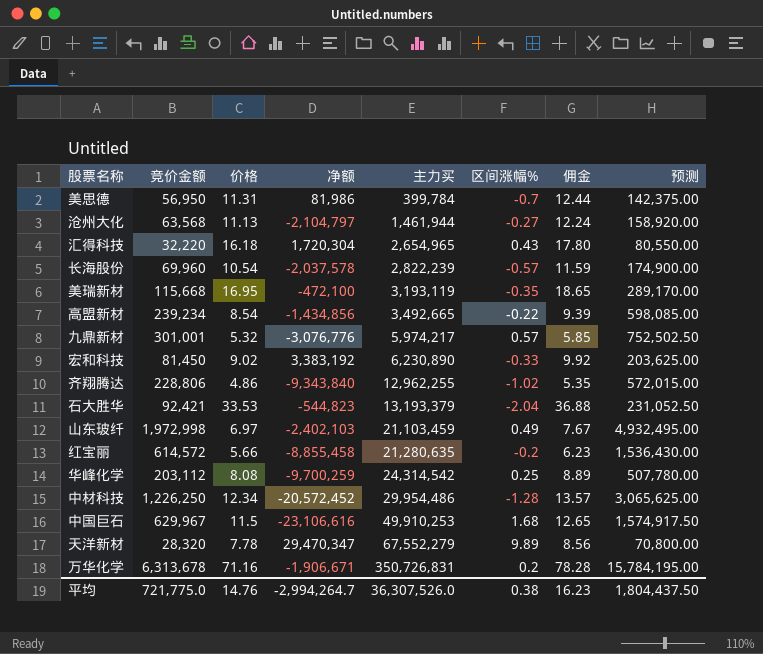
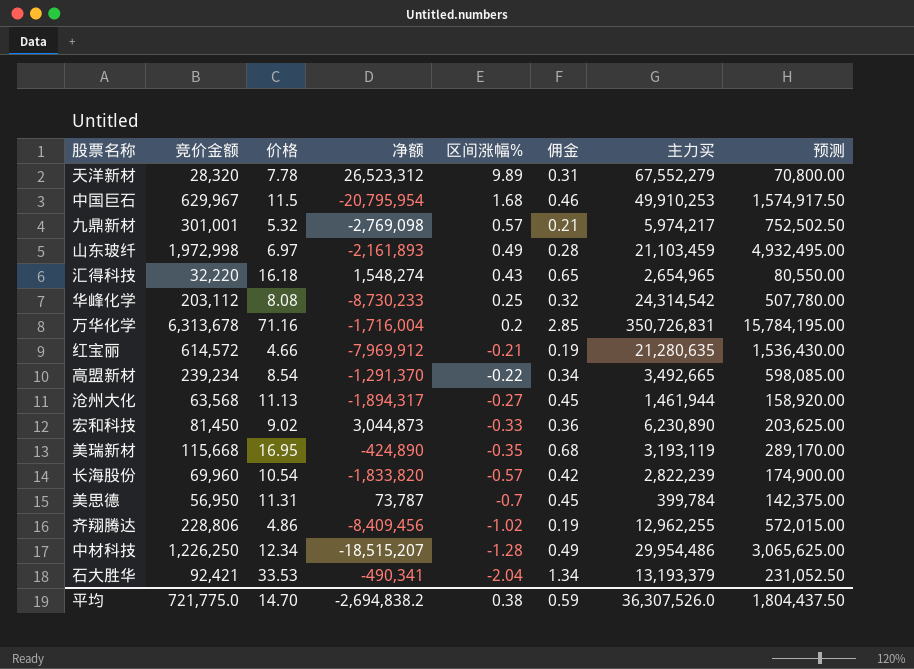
row order: 主力买 ascending -> 区间涨幅% descending
column 佣金 | formula: [价格] * 1.1 -> [价格] * 0.04
column 主力买 | position: 5 -> 7
天洋新材 | 净额: 29,470,347 -> 26,523,312
中国巨石 | 净额: -23,106,616 -> -20,795,954
九鼎新材 | 净额: -3,076,776 -> -2,769,098
山东玻纤 | 净额: -2,402,103 -> -2,161,893
汇得科技 | 净额: 1,720,304 -> 1,548,274
华峰化学 | 净额: -9,700,259 -> -8,730,233
万华化学 | 净额: -1,906,671 -> -1,716,004
红宝丽 | 价格: 5.66 -> 4.66
红宝丽 | 净额: -8,855,458 -> -7,969,912
红宝丽 | 区间涨幅%: -0.2 -> -0.21
高盟新材 | 净额: -1,434,856 -> -1,291,370
沧州大化 | 净额: -2,104,797 -> -1,894,317
宏和科技 | 净额: 3,383,192 -> 3,044,873
美瑞新材 | 净额: -472,100 -> -424,890
长海股份 | 净额: -2,037,578 -> -1,833,820
美思德 | 净额: 81,986 -> 73,787
齐翔腾达 | 净额: -9,343,840 -> -8,409,456
中材科技 | 净额: -20,572,452 -> -18,515,207
石大胜华 | 净额: -544,823 -> -490,341
平均 | 价格: 14.76 -> 14.70
平均 | 净额: -2,994,264.7 -> -2,694,838.2
平均 | 佣金: 16.23 -> 0.59

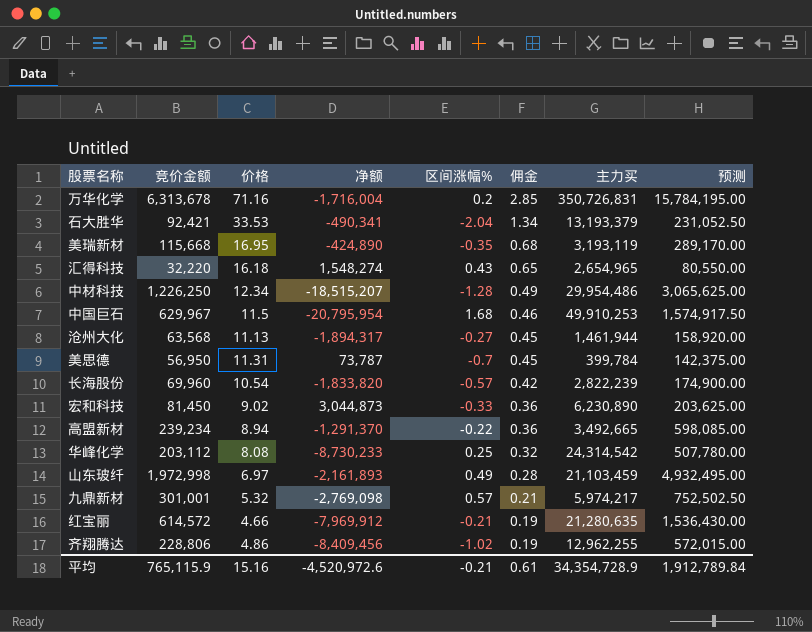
row order: 区间涨幅% descending -> 佣金 descending
row 天洋新材: 28,320 | 7.78 | 26,523,312 | 9.89 | 0.31 | 67,552,279 | 70,800.00 -> none
高盟新材 | 价格: 8.54 -> 8.94
高盟新材 | 佣金: 0.34 -> 0.36
平均 | 竞价金额: 721,775.0 -> 765,115.9
平均 | 价格: 14.70 -> 15.16
平均 | 净额: -2,694,838.2 -> -4,520,972.6
平均 | 区间涨幅%: 0.38 -> -0.21
平均 | 佣金: 0.59 -> 0.61
平均 | 主力买: 36,307,526.0 -> 34,354,728.9
平均 | 预测: 1,804,437.50 -> 1,912,789.84

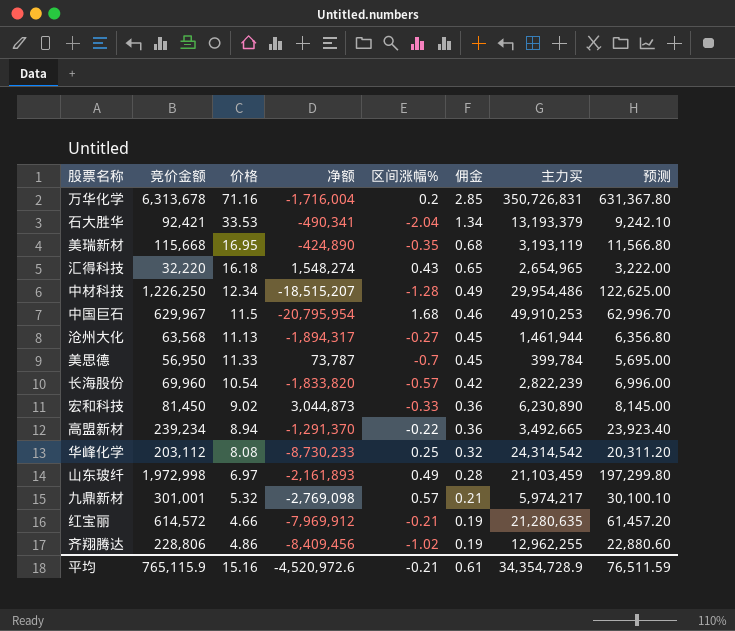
column 预测 | formula: [竞价金额] * 2.5 -> [竞价金额] * 0.1
美思德 | 价格: 11.31 -> 11.33
平均 | 预测: 1,912,789.84 -> 76,511.59

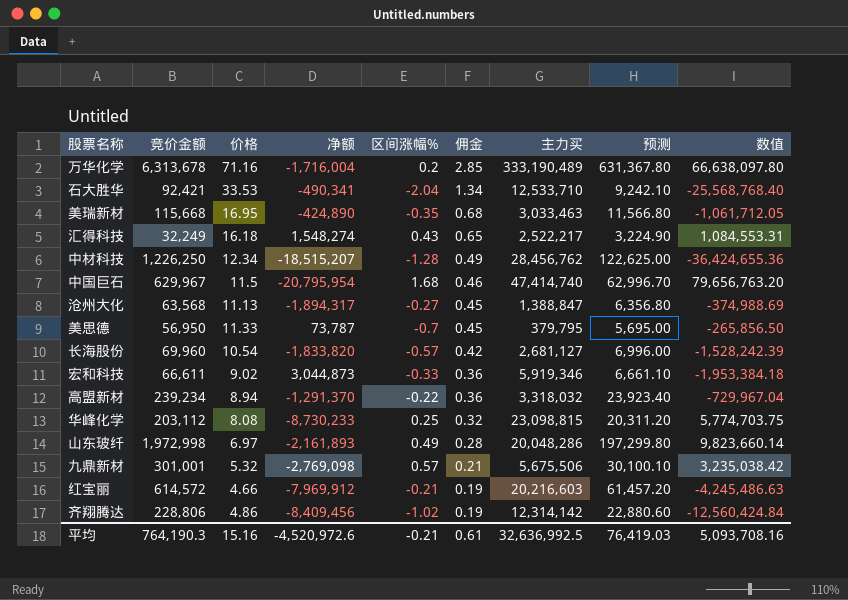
column 数值 | formula: none -> [区间涨幅%] * [主力买]
万华化学 | 主力买: 350,726,831 -> 333,190,489
石大胜华 | 主力买: 13,193,379 -> 12,533,710
美瑞新材 | 主力买: 3,193,119 -> 3,033,463
汇得科技 | 竞价金额: 32,220 -> 32,249
汇得科技 | 主力买: 2,654,965 -> 2,522,217
汇得科技 | 预测: 3,222.00 -> 3,224.90
中材科技 | 主力买: 29,954,486 -> 28,456,762
中国巨石 | 主力买: 49,910,253 -> 47,414,740
沧州大化 | 主力买: 1,461,944 -> 1,388,847
美思德 | 主力买: 399,784 -> 379,795
长海股份 | 主力买: 2,822,239 -> 2,681,127
宏和科技 | 竞价金额: 81,450 -> 66,611
宏和科技 | 主力买: 6,230,890 -> 5,919,346
宏和科技 | 预测: 8,145.00 -> 6,661.10
高盟新材 | 主力买: 3,492,665 -> 3,318,032
华峰化学 | 主力买: 24,314,542 -> 23,098,815
山东玻纤 | 主力买: 21,103,459 -> 20,048,286
九鼎新材 | 主力买: 5,974,217 -> 5,675,506
红宝丽 | 主力买: 21,280,635 -> 20,216,603
齐翔腾达 | 主力买: 12,962,255 -> 12,314,142
平均 | 竞价金额: 765,115.9 -> 764,190.3
平均 | 主力买: 34,354,728.9 -> 32,636,992.5
平均 | 预测: 76,511.59 -> 76,419.03

